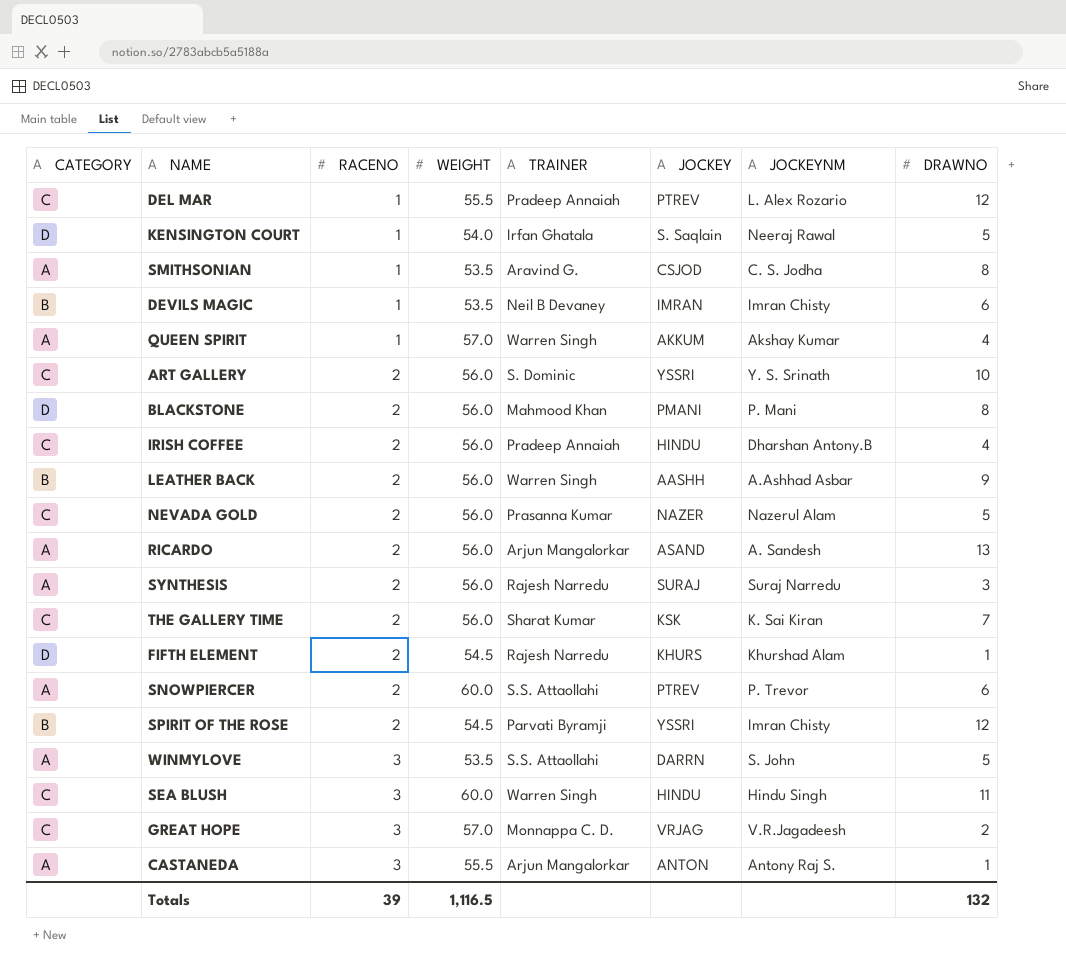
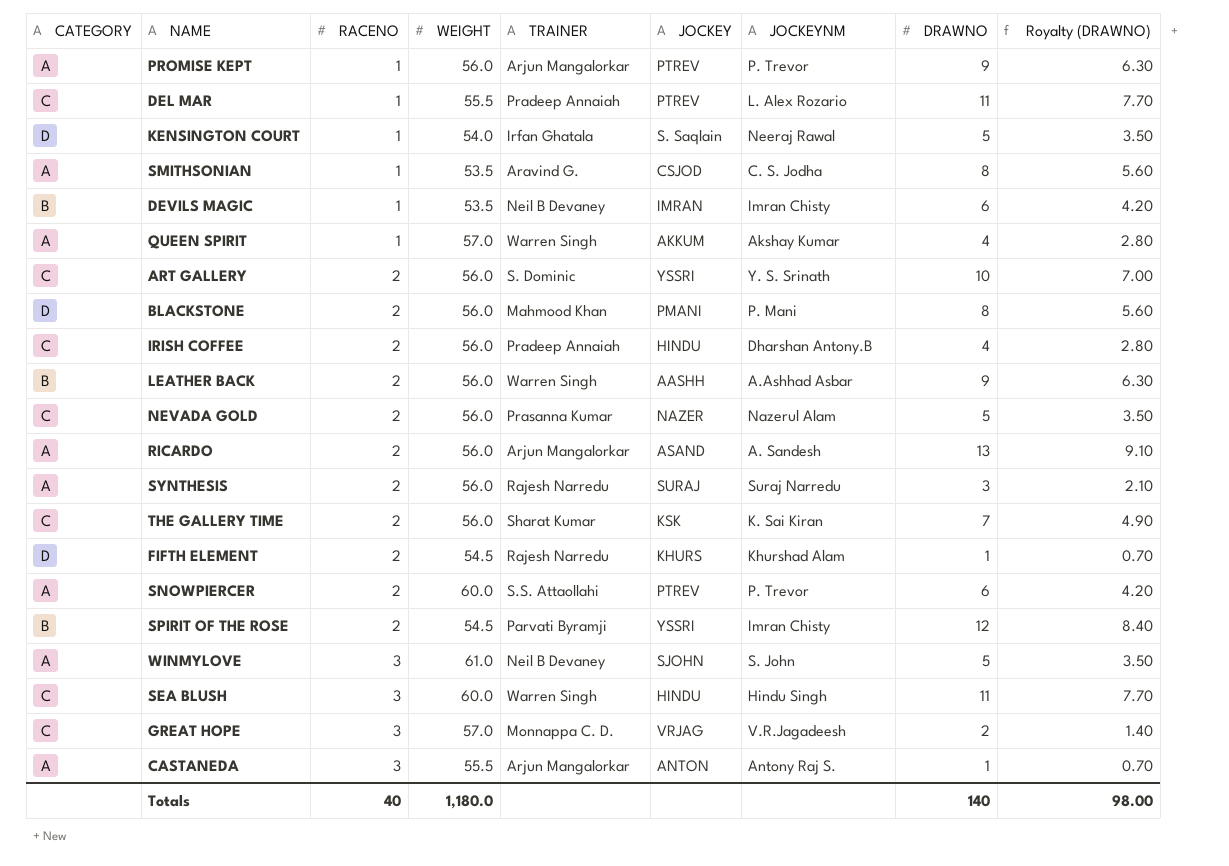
column Royalty (DRAWNO) | formula: none -> [DRAWNO] * 0.7
row PROMISE KEPT: none -> A | 1 | 56.0 | Arjun Mangalorkar | PTREV | P. Trevor | 9 | 6.30
DEL MAR | DRAWNO: 12 -> 11
WINMYLOVE | WEIGHT: 53.5 -> 61.0
WINMYLOVE | TRAINER: S.S. Attaollahi -> Neil B Devaney
WINMYLOVE | JOCKEY: DARRN -> SJOHN
Totals | RACENO: 39 -> 40
Totals | WEIGHT: 1,116.5 -> 1,180.0
Totals | DRAWNO: 132 -> 140

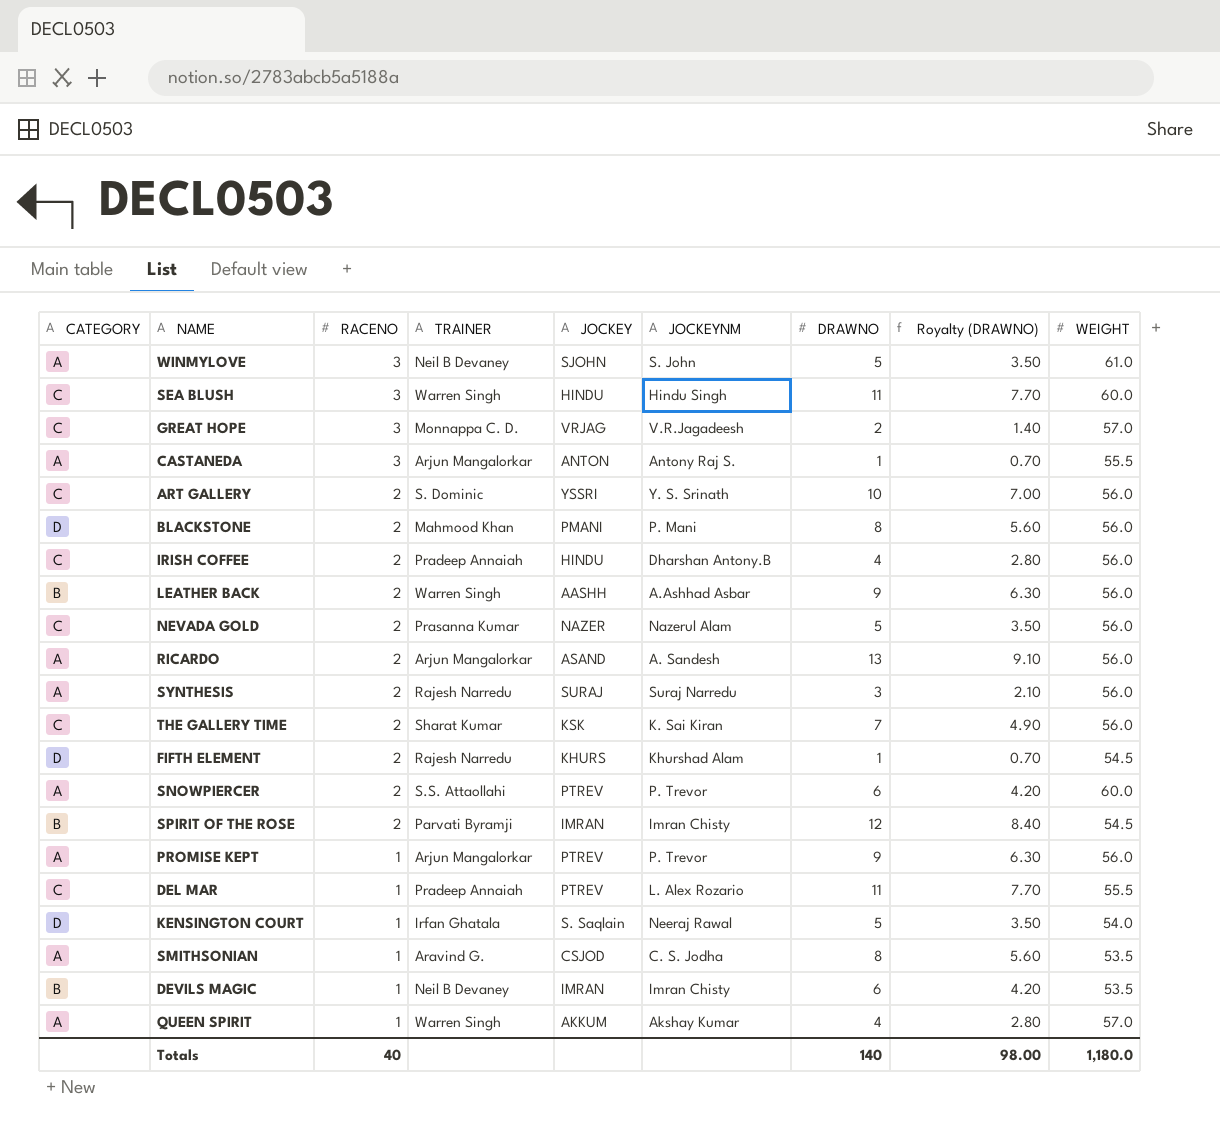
row order: RACENO ascending -> RACENO descending
column WEIGHT | position: 4 -> 9
SPIRIT OF THE ROSE | JOCKEY: YSSRI -> IMRAN

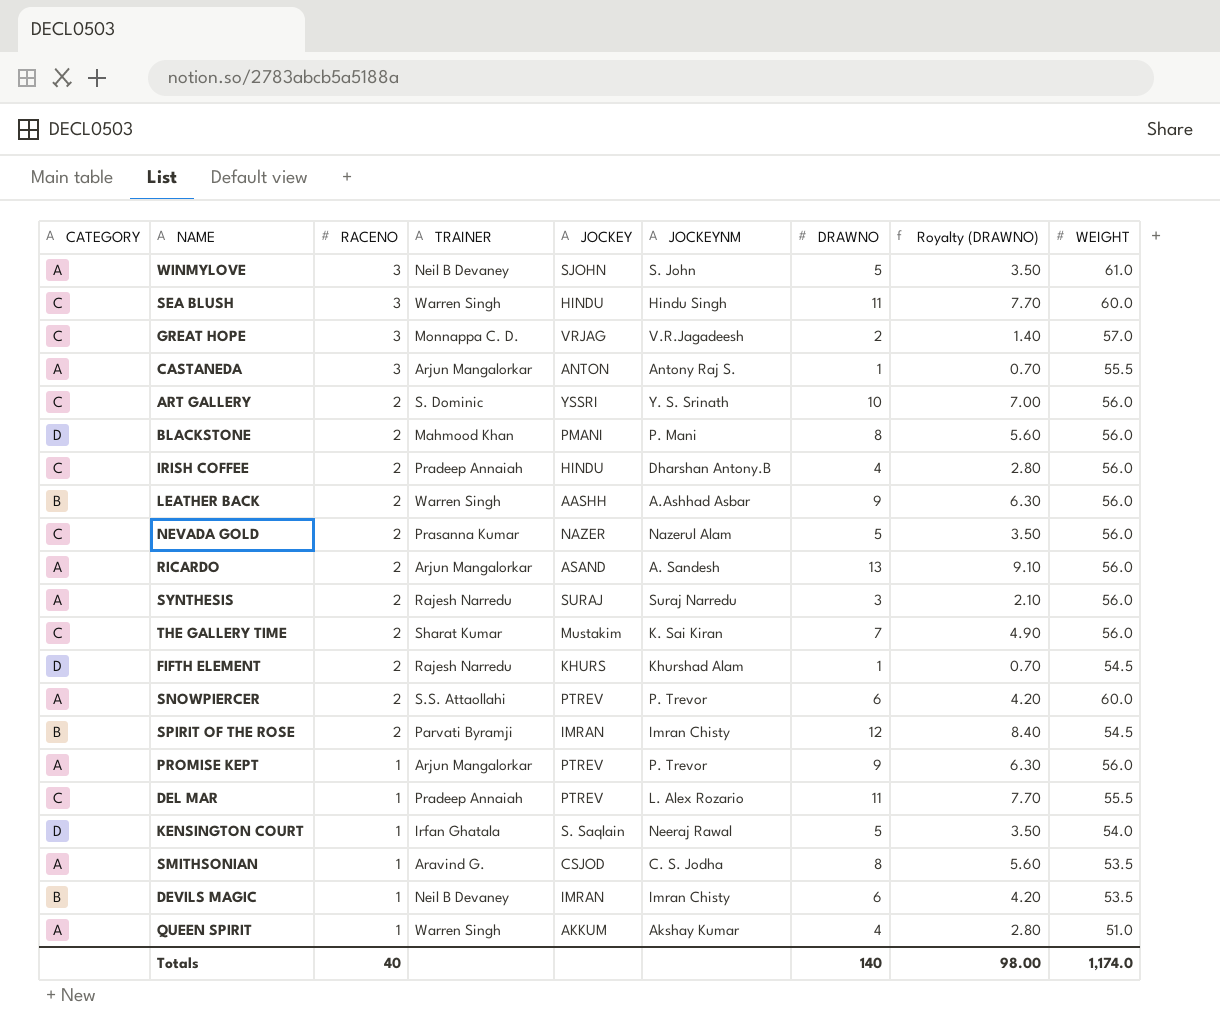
THE GALLERY TIME | JOCKEY: KSK -> Mustakim
QUEEN SPIRIT | WEIGHT: 57.0 -> 51.0
Totals | WEIGHT: 1,180.0 -> 1,174.0

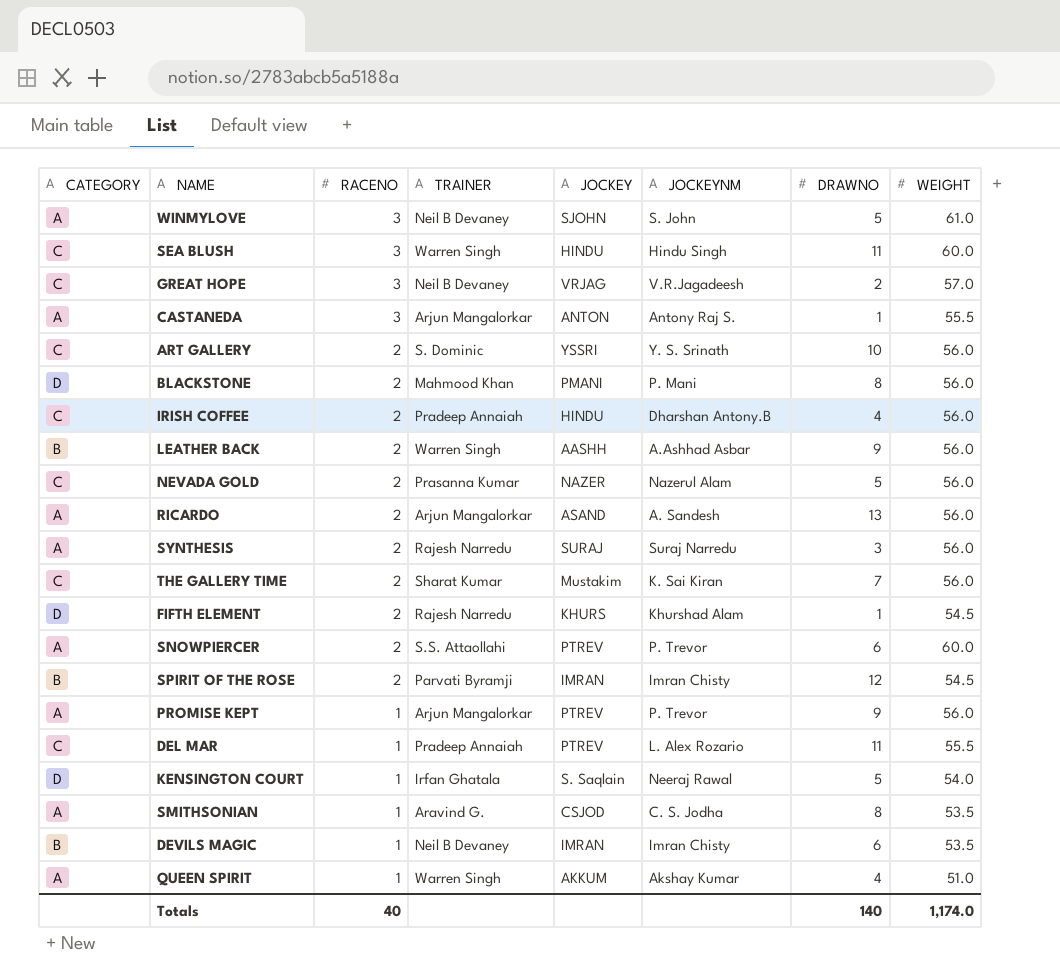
column Royalty (DRAWNO) | formula: [DRAWNO] * 0.7 -> none
GREAT HOPE | TRAINER: Monnappa C. D. -> Neil B Devaney

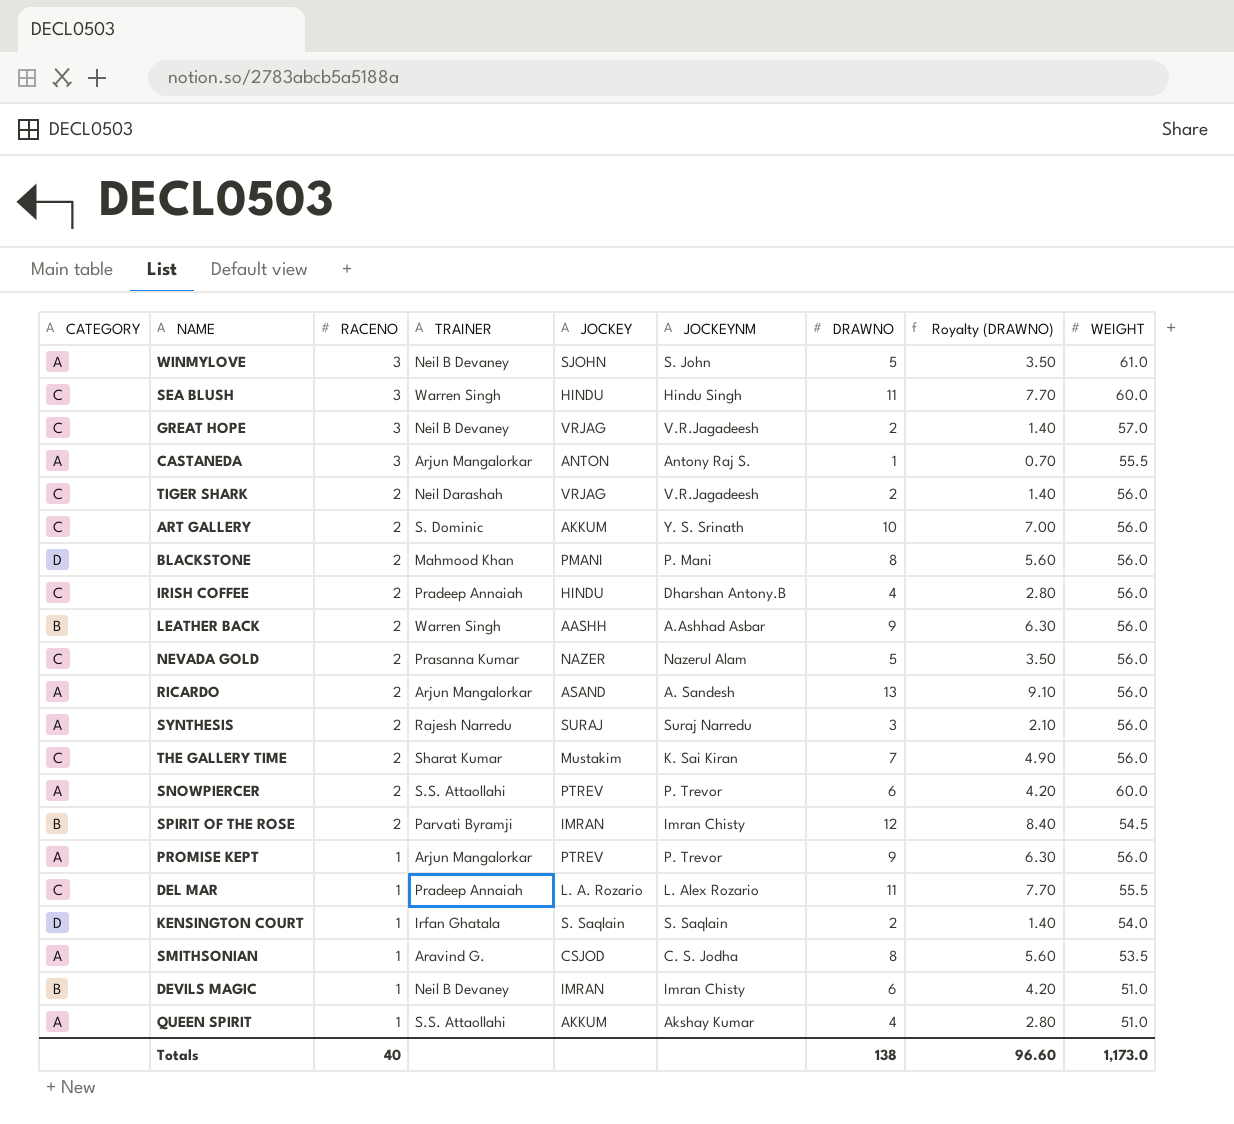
column Royalty (DRAWNO) | formula: none -> [DRAWNO] * 0.7
row FIFTH ELEMENT: D | 2 | Rajesh Narredu | KHURS | Khurshad Alam | 1 | 54.5 -> none
row TIGER SHARK: none -> C | 2 | Neil Darashah | VRJAG | V.R.Jagadeesh | 2 | 1.40 | 56.0
ART GALLERY | JOCKEY: YSSRI -> AKKUM
DEL MAR | JOCKEY: PTREV -> L. A. Rozario
KENSINGTON COURT | JOCKEYNM: Neeraj Rawal -> S. Saqlain
KENSINGTON COURT | DRAWNO: 5 -> 2
DEVILS MAGIC | WEIGHT: 53.5 -> 51.0
QUEEN SPIRIT | TRAINER: Warren Singh -> S.S. Attaollahi
Totals | DRAWNO: 140 -> 138
Totals | WEIGHT: 1,174.0 -> 1,173.0

